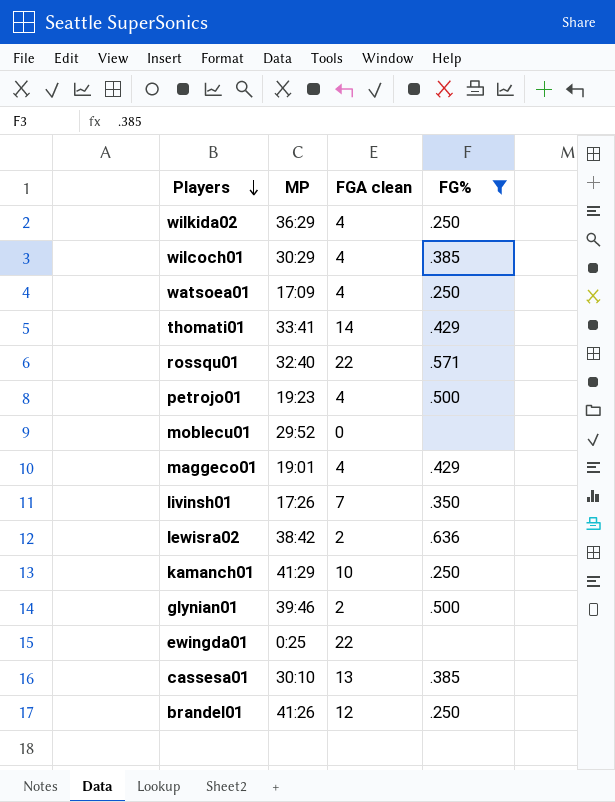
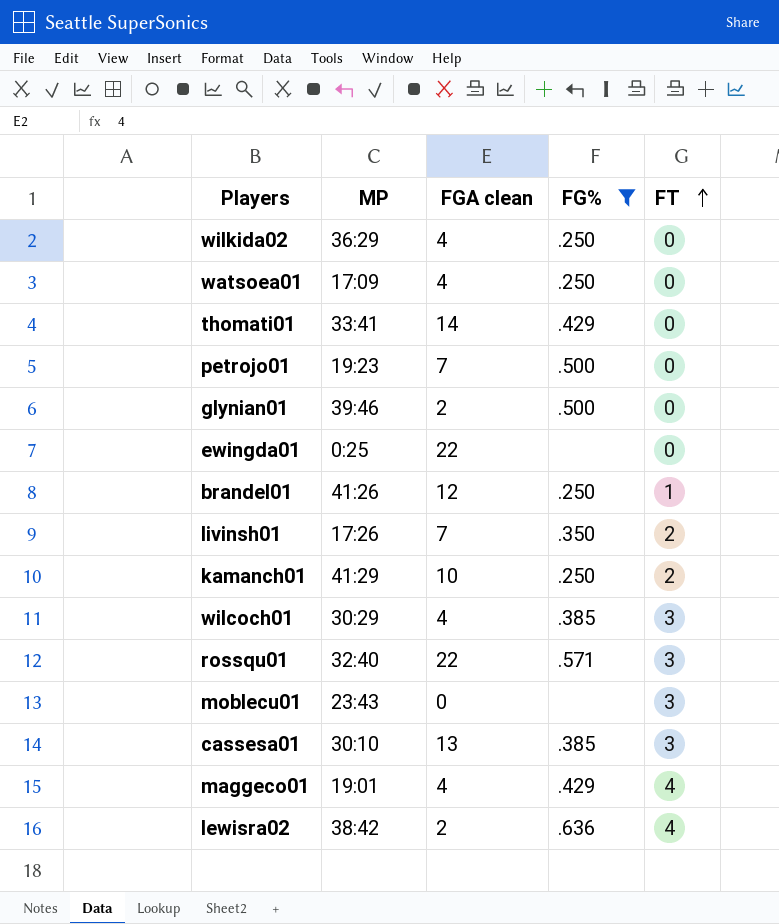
row order: Players descending -> FT ascending
column FT | position: none -> 5
petrojo01 | FGA clean: 4 -> 7
moblecu01 | MP: 29:52 -> 23:43

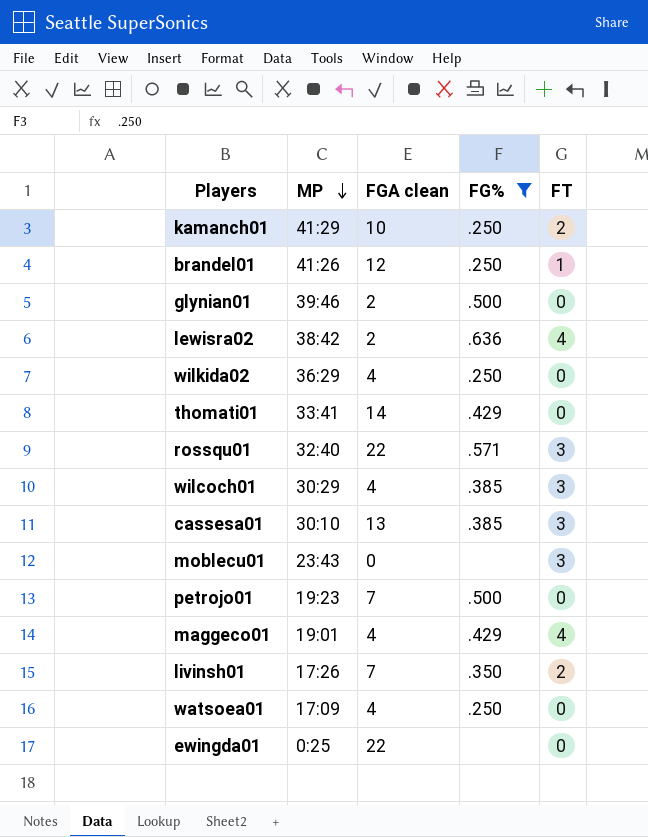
row order: FT ascending -> MP descending

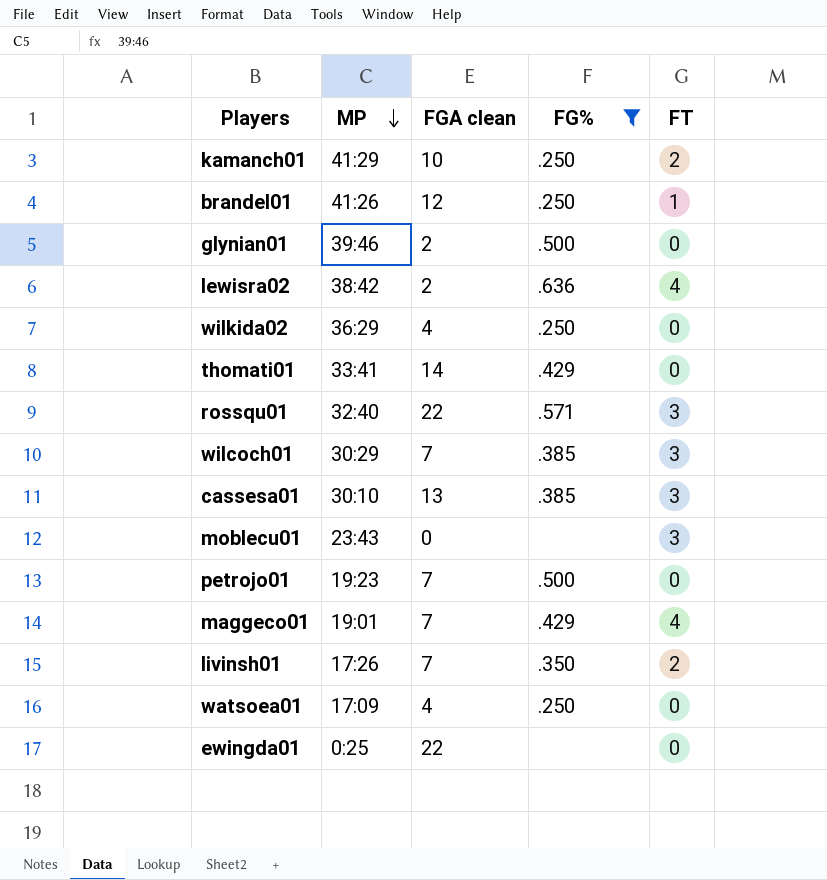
wilcoch01 | FGA clean: 4 -> 7
maggeco01 | FGA clean: 4 -> 7

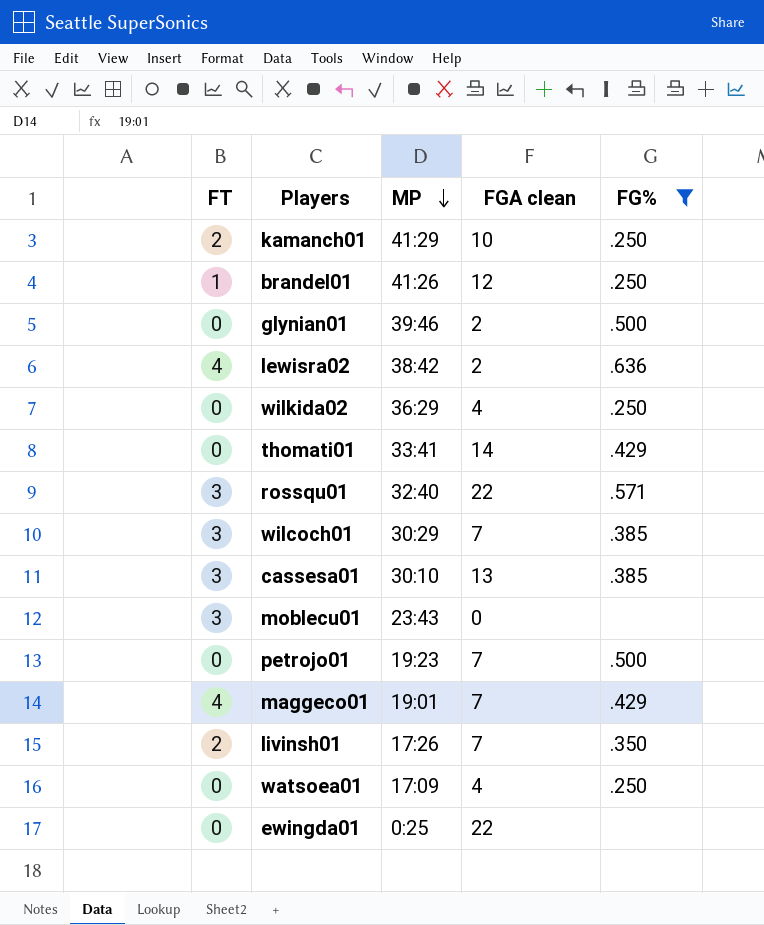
column FT | position: 5 -> 1

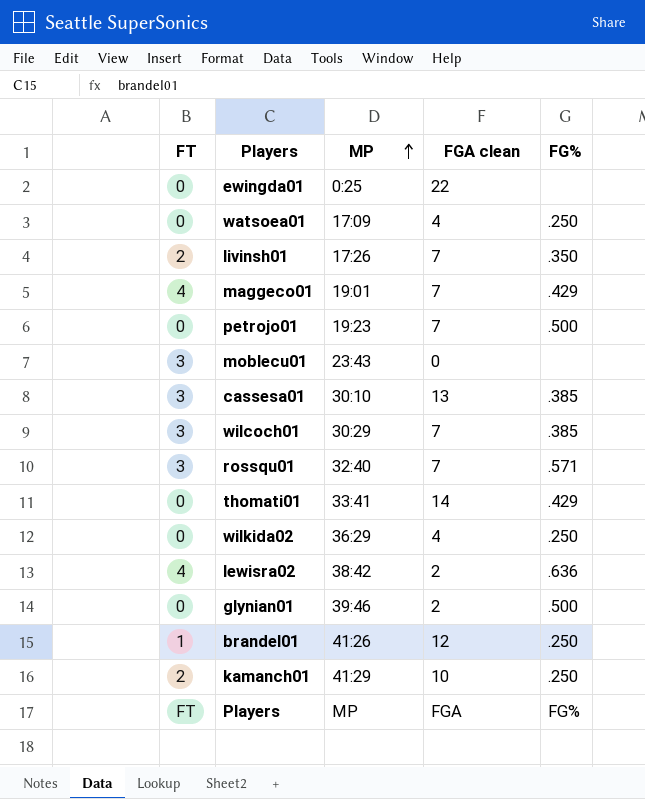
filter: FG% != FG% -> none
row order: MP descending -> MP ascending
rossqu01 | FGA clean: 22 -> 7

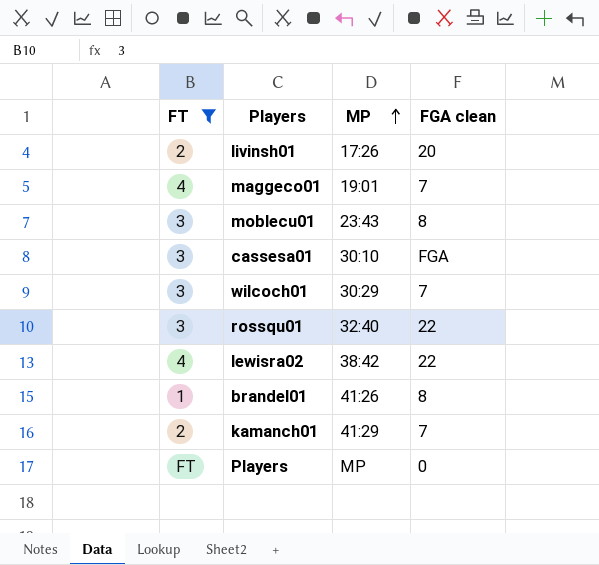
filter: none -> FT != 0
column FG% | position: 5 -> none
livinsh01 | FGA clean: 7 -> 20
moblecu01 | FGA clean: 0 -> 8
cassesa01 | FGA clean: 13 -> FGA
rossqu01 | FGA clean: 7 -> 22
lewisra02 | FGA clean: 2 -> 22
brandel01 | FGA clean: 12 -> 8
kamanch01 | FGA clean: 10 -> 7
Players | FGA clean: FGA -> 0

